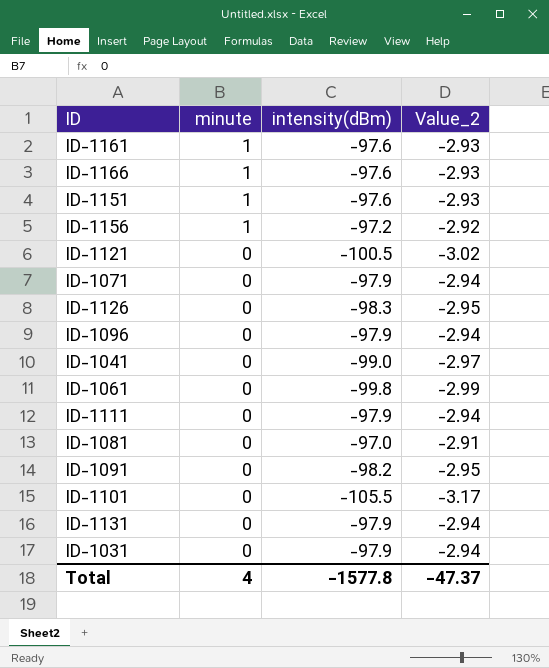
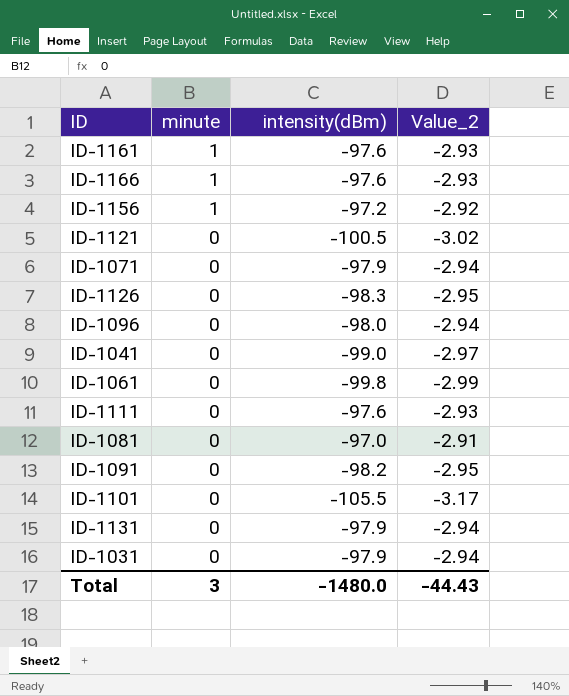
row ID-1151: 1 | -97.6 | -2.93 -> none
ID-1096 | intensity(dBm): -97.9 -> -98.0
ID-1111 | intensity(dBm): -97.9 -> -97.6
ID-1111 | Value_2: -2.94 -> -2.93
Total | minute: 4 -> 3
Total | intensity(dBm): -1577.8 -> -1480.0
Total | Value_2: -47.37 -> -44.43

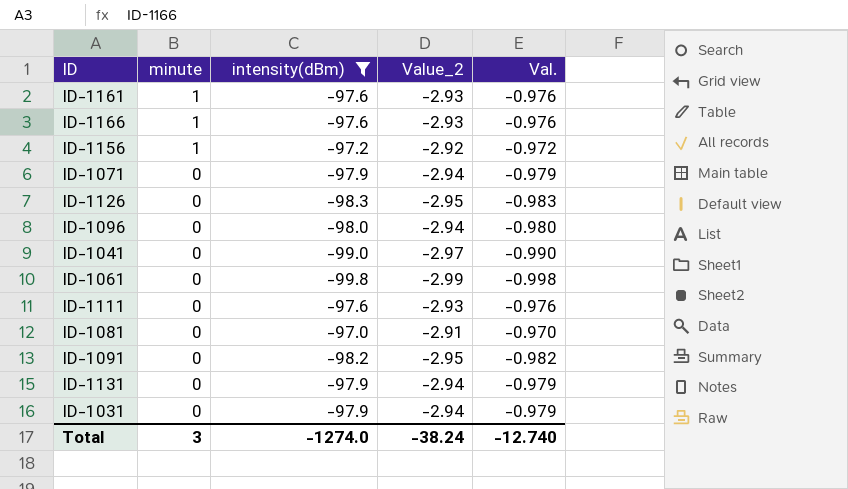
filter: none -> intensity(dBm) >= -99.8
column Val. | formula: none -> [intensity(dBm)] * 0.01
Total | intensity(dBm): -1480.0 -> -1274.0
Total | Value_2: -44.43 -> -38.24

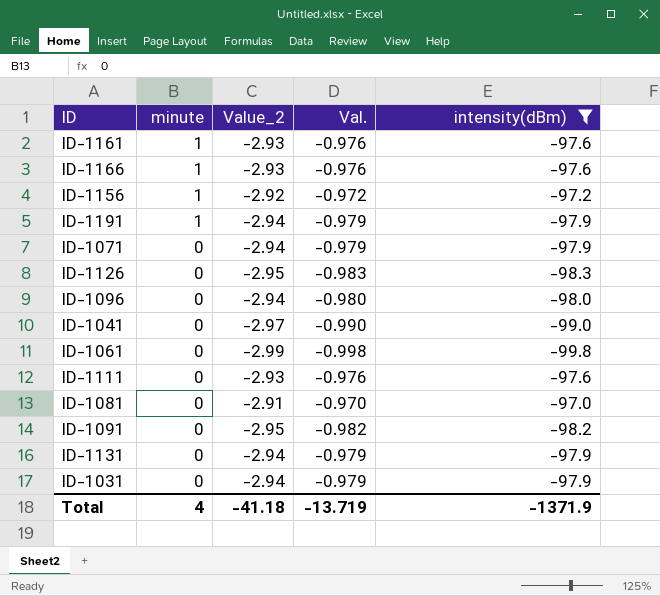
column intensity(dBm) | position: 3 -> 5
row ID-1191: none -> 1 | -2.94 | -0.979 | -97.9
Total | minute: 3 -> 4
Total | Value_2: -38.24 -> -41.18
Total | Val.: -12.740 -> -13.719
Total | intensity(dBm): -1274.0 -> -1371.9

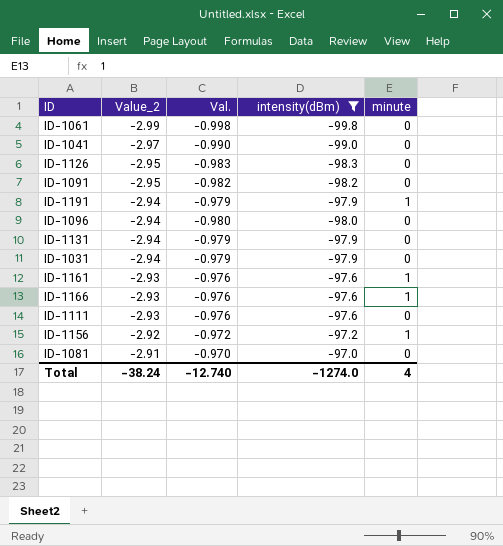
row order: minute descending -> Value_2 ascending
column minute | position: 2 -> 5
row ID-1071: 0 | -2.94 | -0.979 | -97.9 -> none
Total | Value_2: -41.18 -> -38.24
Total | Val.: -13.719 -> -12.740
Total | intensity(dBm): -1371.9 -> -1274.0

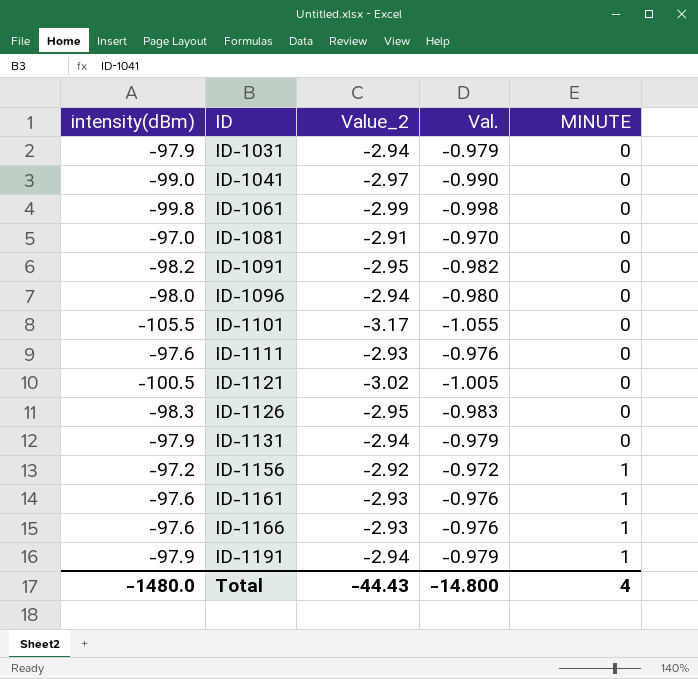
filter: intensity(dBm) >= -99.8 -> none
row order: Value_2 ascending -> ID ascending
column intensity(dBm) | position: 4 -> 1
column name: minute -> MINUTE
Total | intensity(dBm): -1274.0 -> -1480.0
Total | Value_2: -38.24 -> -44.43
Total | Val.: -12.740 -> -14.800

